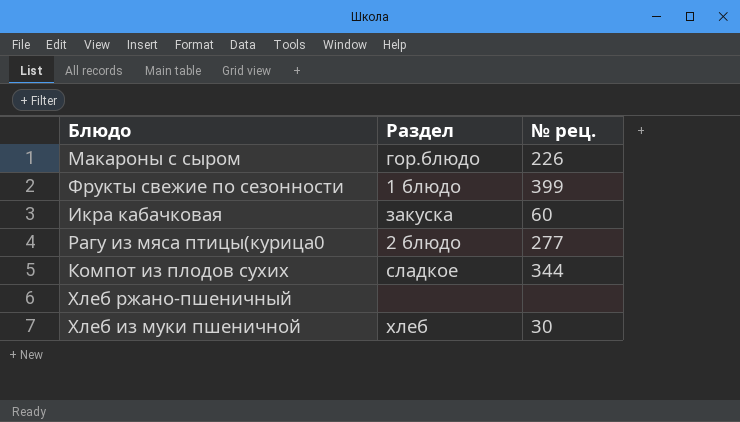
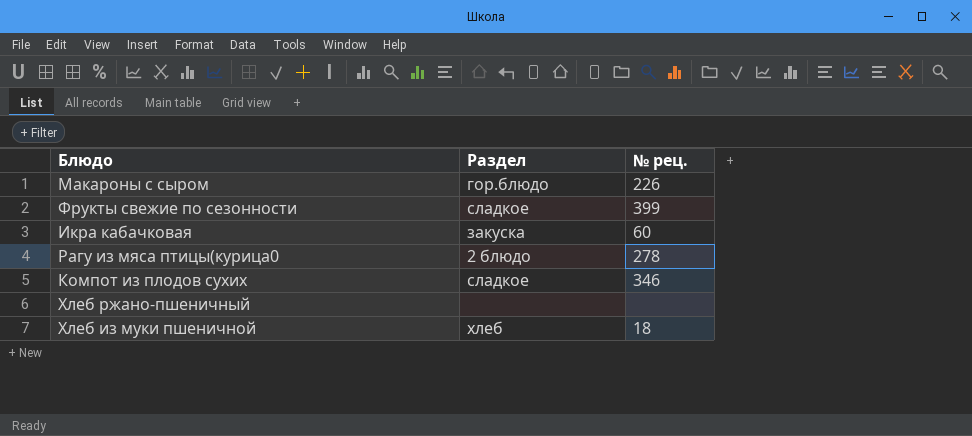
Фрукты свежие по сезонности | Раздел: 1 блюдо -> сладкое
Рагу из мяса птицы(курица0 | № рец.: 277 -> 278
Компот из плодов сухих | № рец.: 344 -> 346
Хлеб из муки пшеничной | № рец.: 30 -> 18

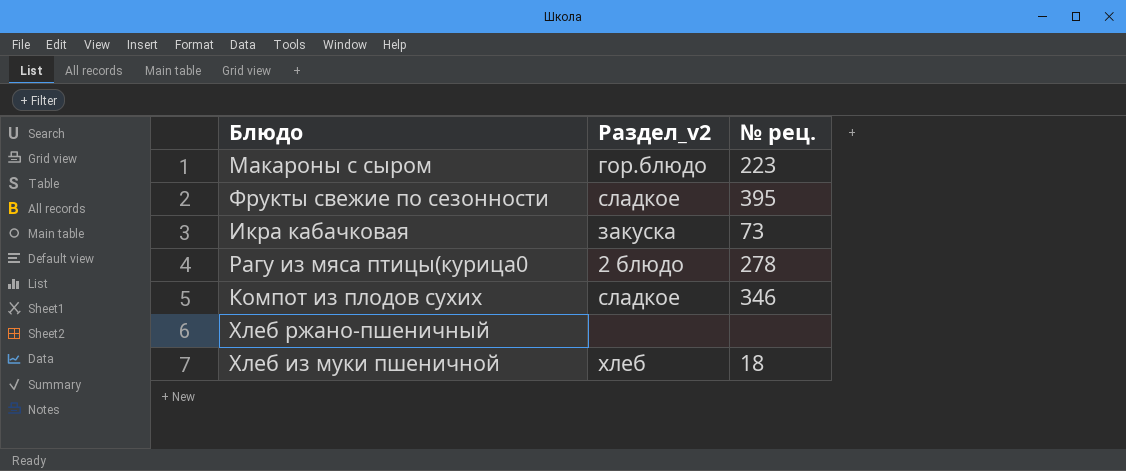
column name: Раздел -> Раздел_v2
Макароны с сыром | № рец.: 226 -> 223
Фрукты свежие по сезонности | № рец.: 399 -> 395
Икра кабачковая | № рец.: 60 -> 73

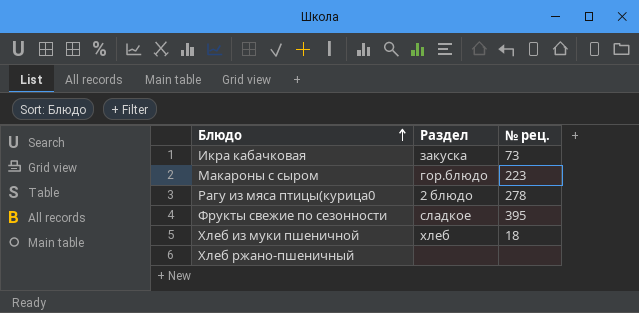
row order: none -> Блюдо ascending
column name: Раздел_v2 -> Раздел
row Компот из плодов сухих: сладкое | 346 -> none

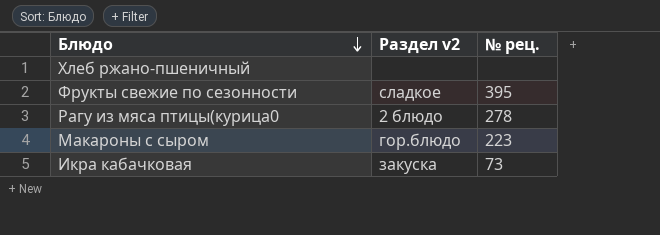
row order: Блюдо ascending -> Блюдо descending
column name: Раздел -> Раздел v2
row Хлеб из муки пшеничной: хлеб | 18 -> none

